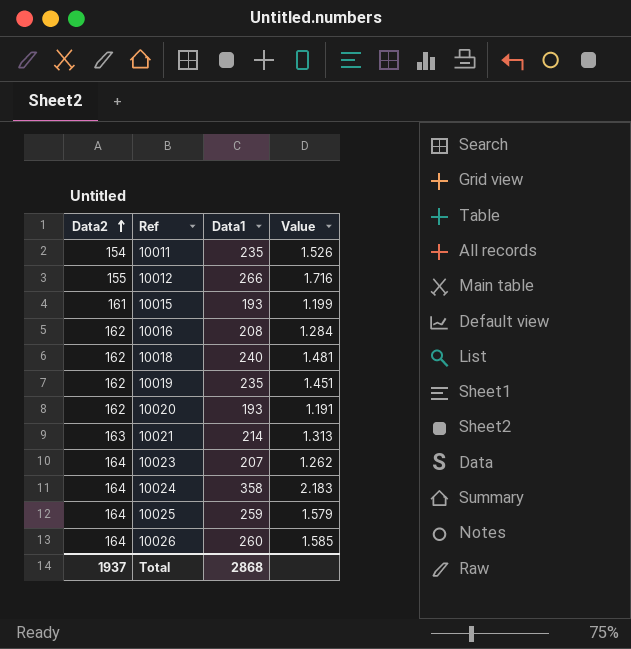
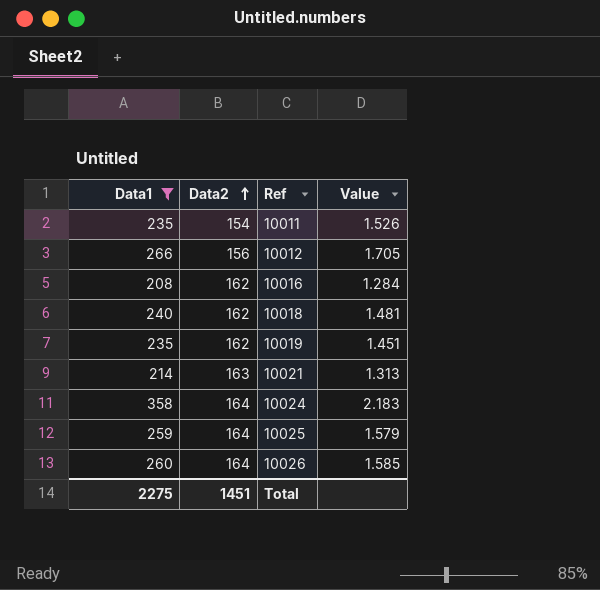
filter: none -> Data1 >= 208
column Data1 | position: 3 -> 1
10012 | Data2: 155 -> 156
10012 | Value: 1.716 -> 1.705
Total | Data1: 2868 -> 2275
Total | Data2: 1937 -> 1451

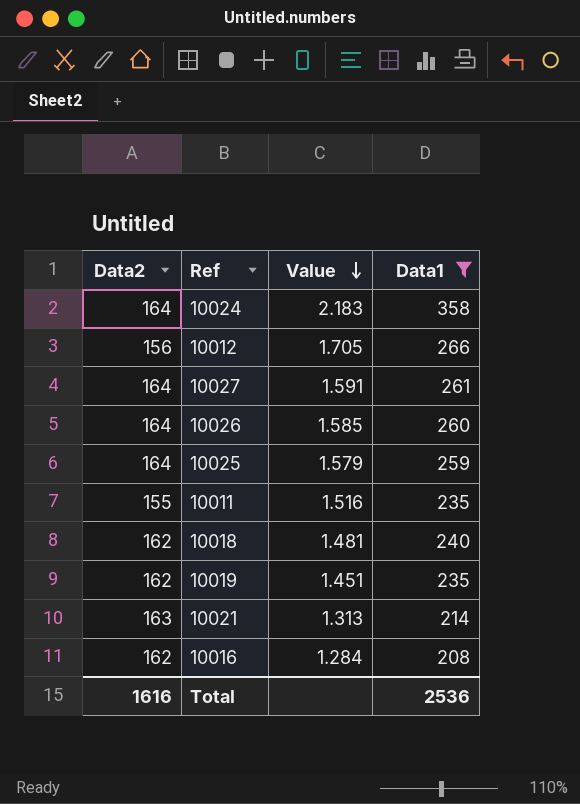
row order: Data2 ascending -> Value descending
column Data1 | position: 1 -> 4
row 10027: none -> 164 | 1.591 | 261
10011 | Data2: 154 -> 155
10011 | Value: 1.526 -> 1.516
Total | Data2: 1451 -> 1616
Total | Data1: 2275 -> 2536

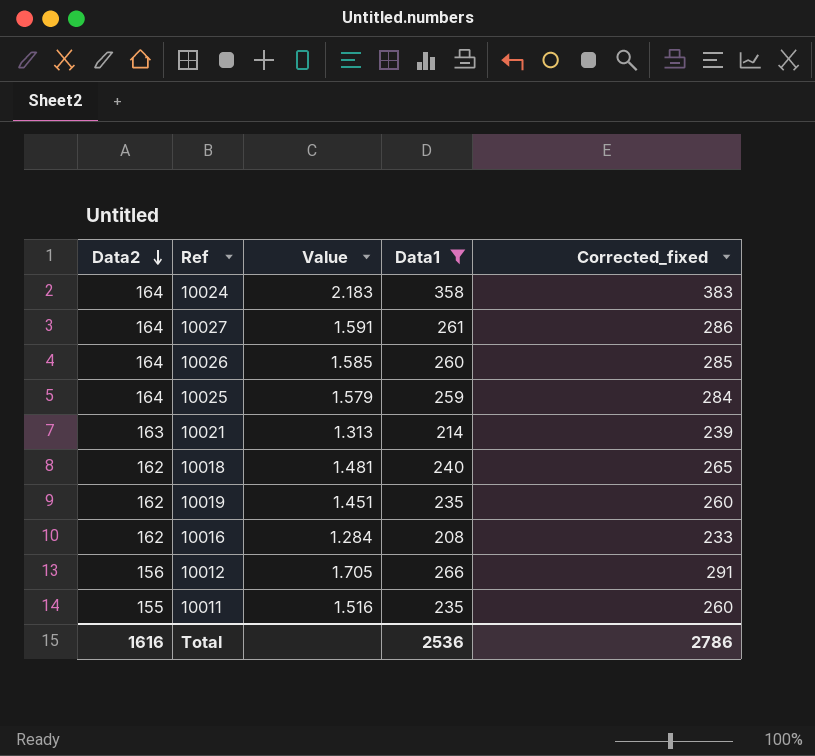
row order: Value descending -> Data2 descending
column Corrected_fixed | formula: none -> [Data1] + 25

